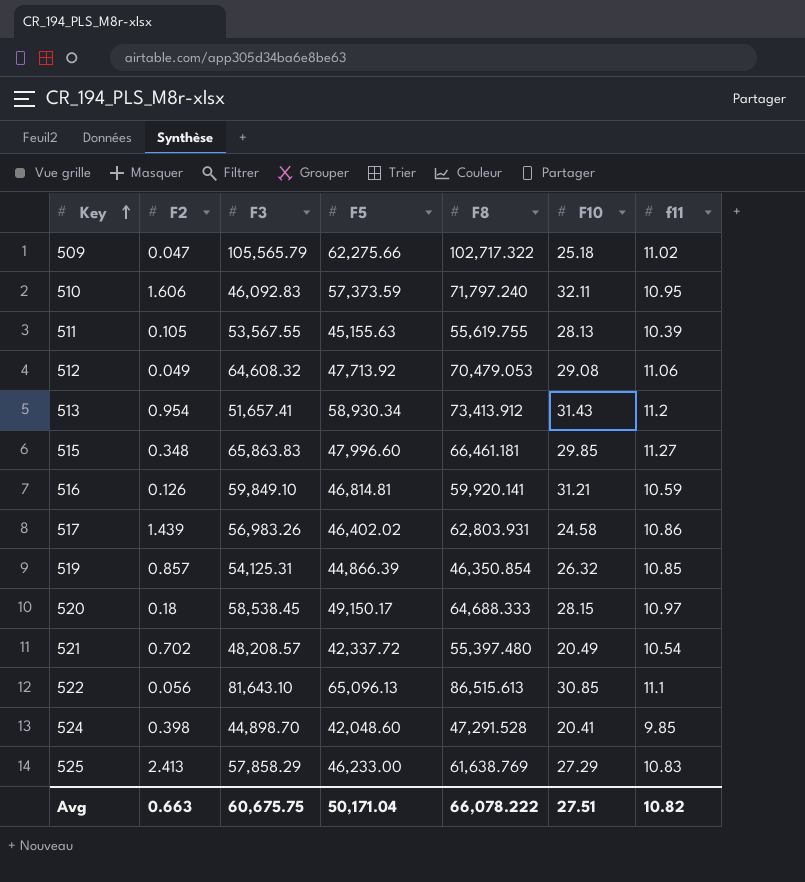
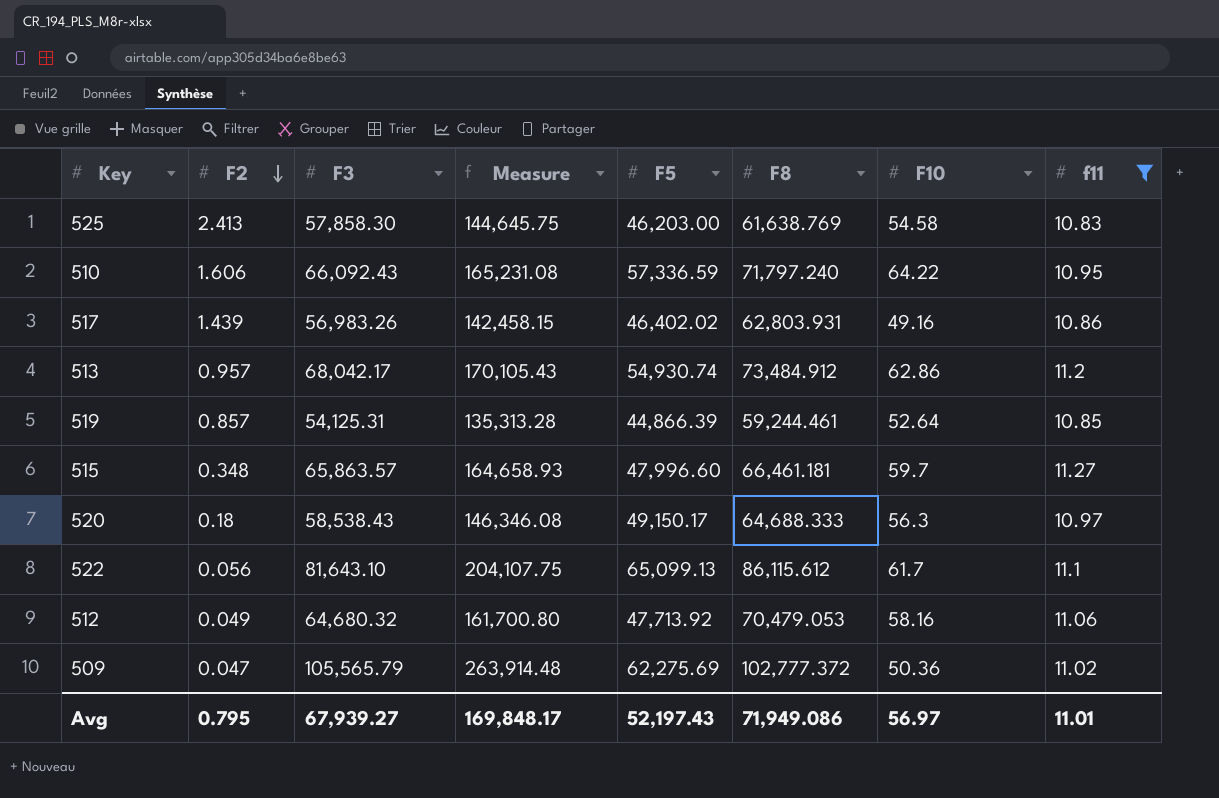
filter: none -> f11 >= 10.83
row order: Key ascending -> F2 descending
column Measure | formula: none -> [F3] * 2.5
525 | F3: 57,858.29 -> 57,858.30
525 | F5: 46,233.00 -> 46,203.00
525 | F10: 27.29 -> 54.58
510 | F3: 46,092.83 -> 66,092.43
510 | F5: 57,373.59 -> 57,336.59
510 | F10: 32.11 -> 64.22
517 | F10: 24.58 -> 49.16
513 | F2: 0.954 -> 0.957
513 | F3: 51,657.41 -> 68,042.17
513 | F5: 58,930.34 -> 54,930.74
513 | F8: 73,413.912 -> 73,484.912
513 | F10: 31.43 -> 62.86
519 | F8: 46,350.854 -> 59,244.461
519 | F10: 26.32 -> 52.64
515 | F3: 65,863.83 -> 65,863.57
515 | F10: 29.85 -> 59.7
520 | F3: 58,538.45 -> 58,538.43
520 | F10: 28.15 -> 56.3
522 | F5: 65,096.13 -> 65,099.13
522 | F8: 86,515.613 -> 86,115.612
522 | F10: 30.85 -> 61.7
512 | F3: 64,608.32 -> 64,680.32
512 | F10: 29.08 -> 58.16
509 | F5: 62,275.66 -> 62,275.69
509 | F8: 102,717.322 -> 102,777.372
509 | F10: 25.18 -> 50.36
Avg | F2: 0.663 -> 0.795
Avg | F3: 60,675.75 -> 67,939.27
Avg | F5: 50,171.04 -> 52,197.43
Avg | F8: 66,078.222 -> 71,949.086
Avg | F10: 27.51 -> 56.97
Avg | f11: 10.82 -> 11.01

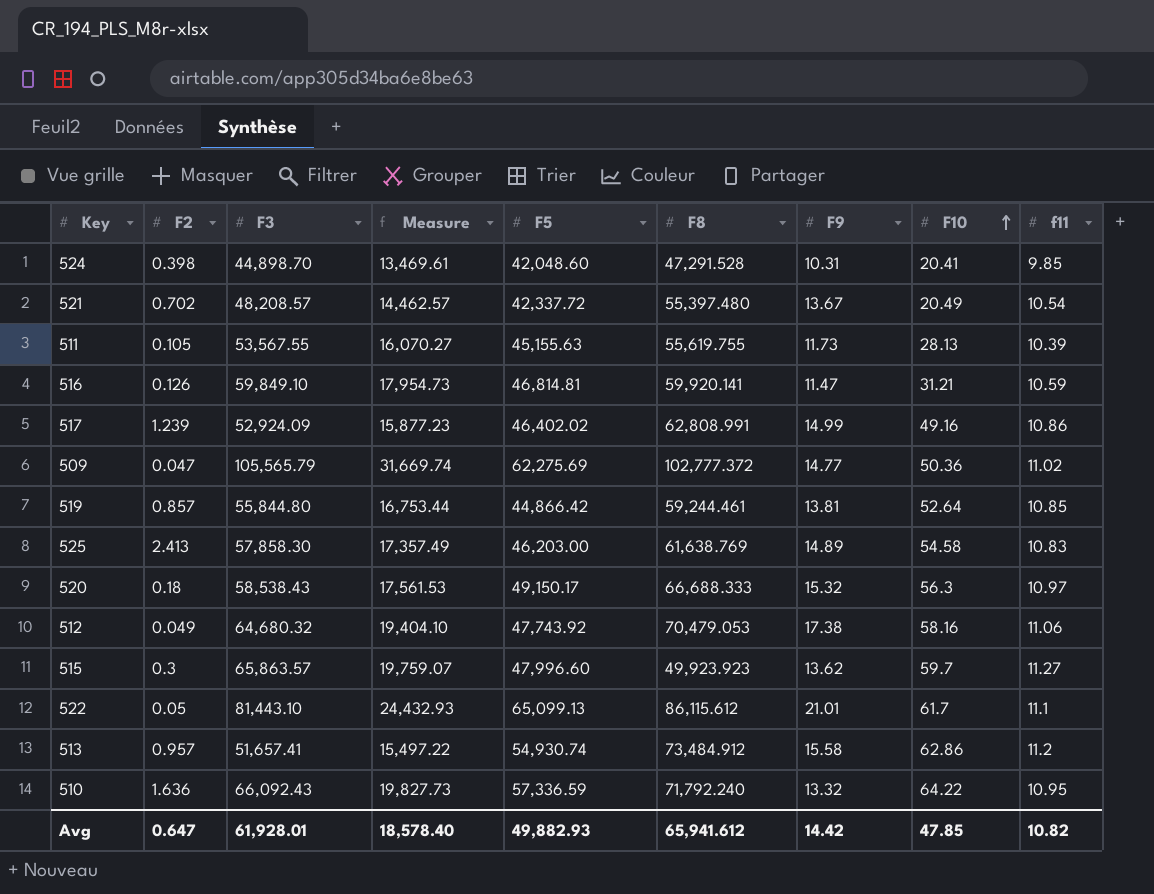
filter: f11 >= 10.83 -> none
row order: F2 descending -> F10 ascending
column Measure | formula: [F3] * 2.5 -> [F3] * 0.3
column F9 | position: none -> 7
517 | F2: 1.439 -> 1.239
517 | F3: 56,983.26 -> 52,924.09
517 | F8: 62,803.931 -> 62,808.991
519 | F3: 54,125.31 -> 55,844.80
519 | F5: 44,866.39 -> 44,866.42
520 | F8: 64,688.333 -> 66,688.333
512 | F5: 47,713.92 -> 47,743.92
515 | F2: 0.348 -> 0.3
515 | F8: 66,461.181 -> 49,923.923
522 | F2: 0.056 -> 0.05
522 | F3: 81,643.10 -> 81,443.10
513 | F3: 68,042.17 -> 51,657.41
510 | F2: 1.606 -> 1.636
510 | F8: 71,797.240 -> 71,792.240
Avg | F2: 0.795 -> 0.647
Avg | F3: 67,939.27 -> 61,928.01
Avg | Measure: 169,848.17 -> 18,578.40
Avg | F5: 52,197.43 -> 49,882.93
Avg | F8: 71,949.086 -> 65,941.612
Avg | F10: 56.97 -> 47.85
Avg | f11: 11.01 -> 10.82

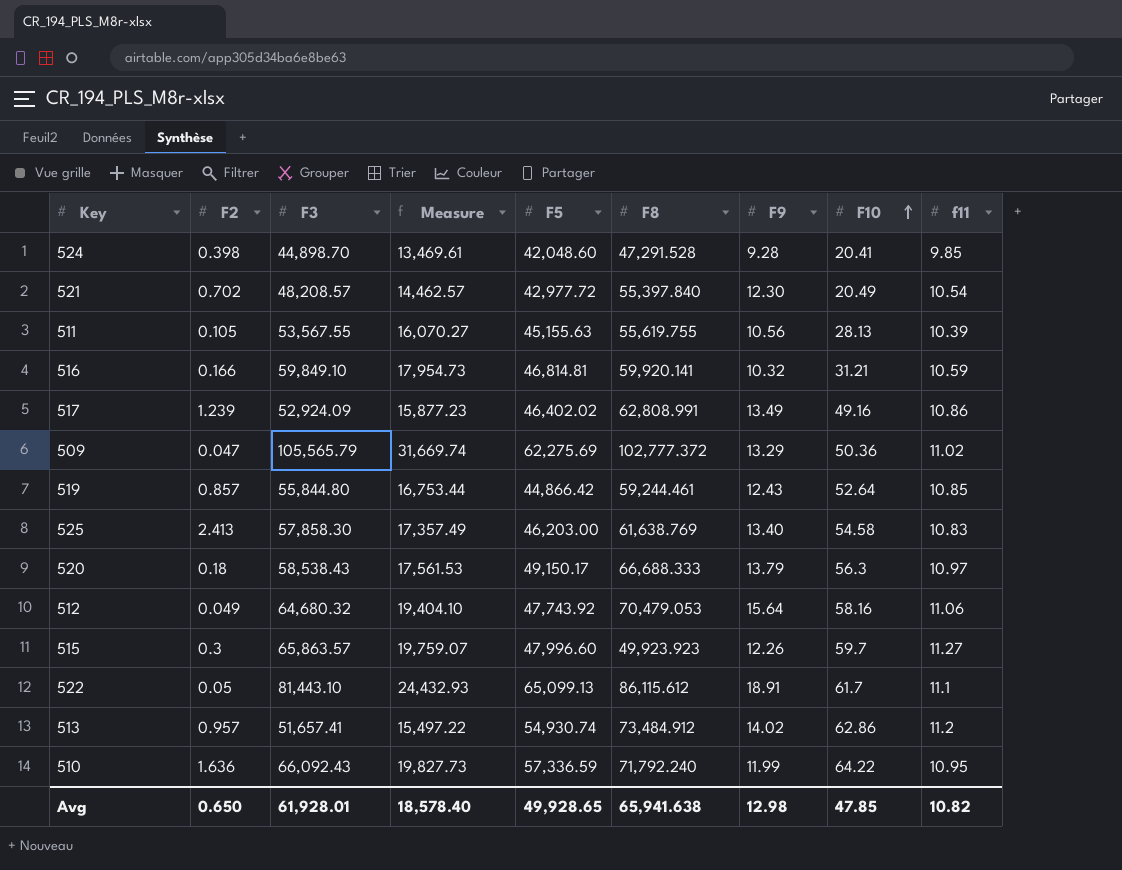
524 | F9: 10.31 -> 9.28
521 | F5: 42,337.72 -> 42,977.72
521 | F8: 55,397.480 -> 55,397.840
521 | F9: 13.67 -> 12.30
511 | F9: 11.73 -> 10.56
516 | F2: 0.126 -> 0.166
516 | F9: 11.47 -> 10.32
517 | F9: 14.99 -> 13.49
509 | F9: 14.77 -> 13.29
519 | F9: 13.81 -> 12.43
525 | F9: 14.89 -> 13.40
520 | F9: 15.32 -> 13.79
512 | F9: 17.38 -> 15.64
515 | F9: 13.62 -> 12.26
522 | F9: 21.01 -> 18.91
513 | F9: 15.58 -> 14.02
510 | F9: 13.32 -> 11.99
Avg | F2: 0.647 -> 0.650
Avg | F5: 49,882.93 -> 49,928.65
Avg | F8: 65,941.612 -> 65,941.638
Avg | F9: 14.42 -> 12.98

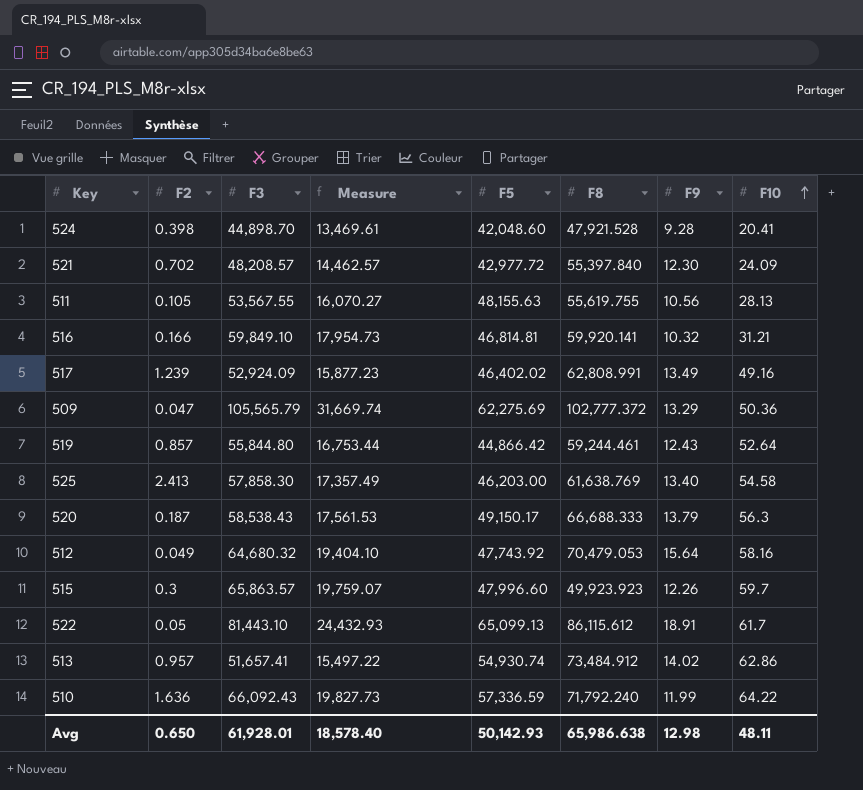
column f11 | position: 9 -> none
524 | F8: 47,291.528 -> 47,921.528
521 | F10: 20.49 -> 24.09
511 | F5: 45,155.63 -> 48,155.63
520 | F2: 0.18 -> 0.187
Avg | F5: 49,928.65 -> 50,142.93
Avg | F8: 65,941.638 -> 65,986.638
Avg | F10: 47.85 -> 48.11

